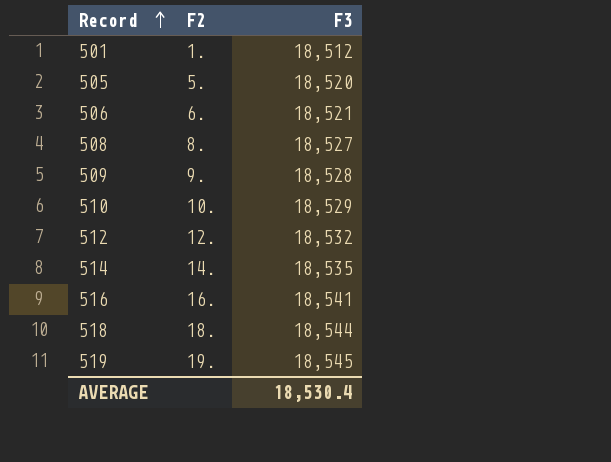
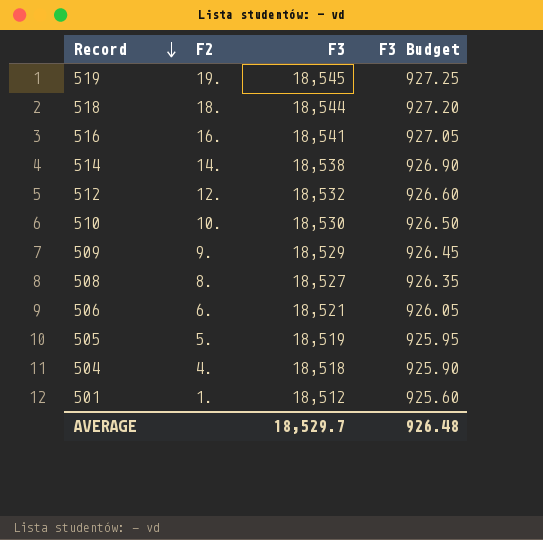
row order: Record ascending -> Record descending
column F3 Budget | formula: none -> [F3] * 0.05
514 | F3: 18,535 -> 18,538
510 | F3: 18,529 -> 18,530
509 | F3: 18,528 -> 18,529
505 | F3: 18,520 -> 18,519
row 504: none -> 4. | 18,518 | 925.90
AVERAGE | F3: 18,530.4 -> 18,529.7

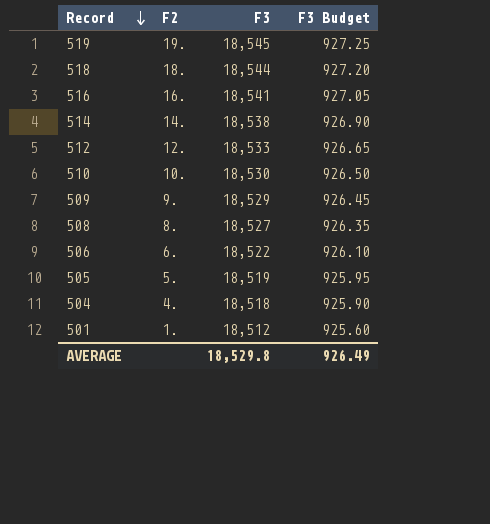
512 | F3: 18,532 -> 18,533
512 | F3 Budget: 926.60 -> 926.65
506 | F3: 18,521 -> 18,522
506 | F3 Budget: 926.05 -> 926.10
AVERAGE | F3: 18,529.7 -> 18,529.8
AVERAGE | F3 Budget: 926.48 -> 926.49

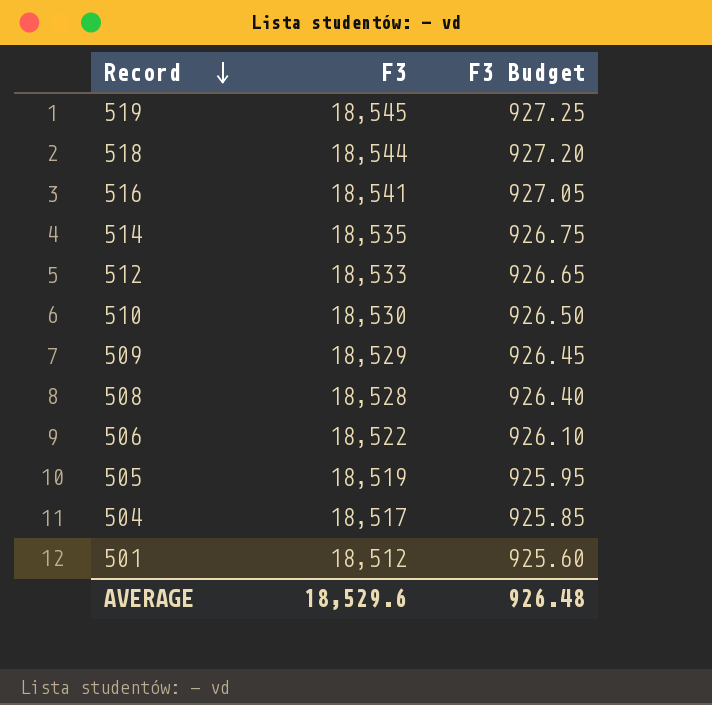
column F2 | position: 2 -> none
514 | F3: 18,538 -> 18,535
514 | F3 Budget: 926.90 -> 926.75
508 | F3: 18,527 -> 18,528
508 | F3 Budget: 926.35 -> 926.40
504 | F3: 18,518 -> 18,517
504 | F3 Budget: 925.90 -> 925.85
AVERAGE | F3: 18,529.8 -> 18,529.6
AVERAGE | F3 Budget: 926.49 -> 926.48

